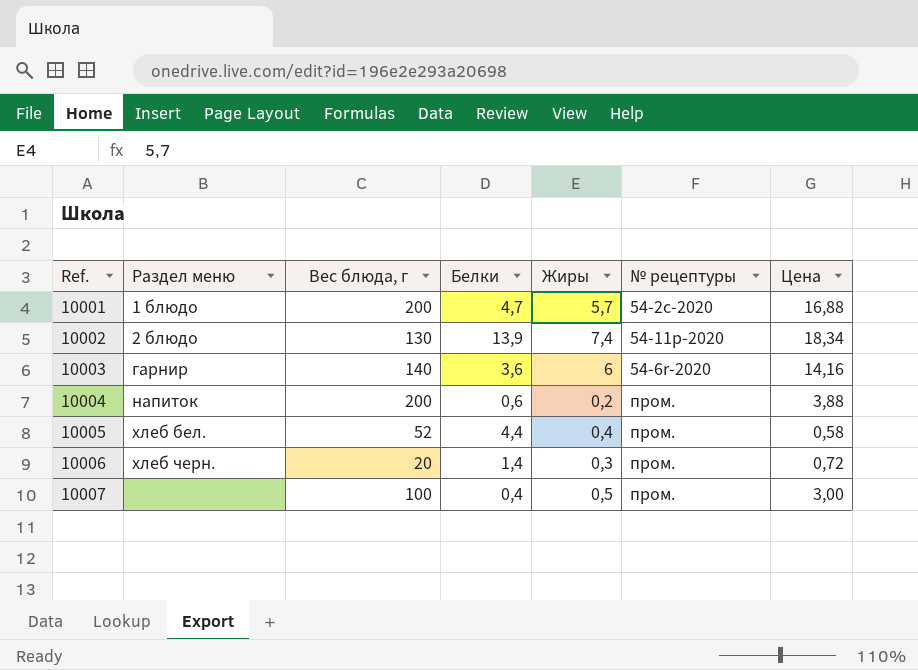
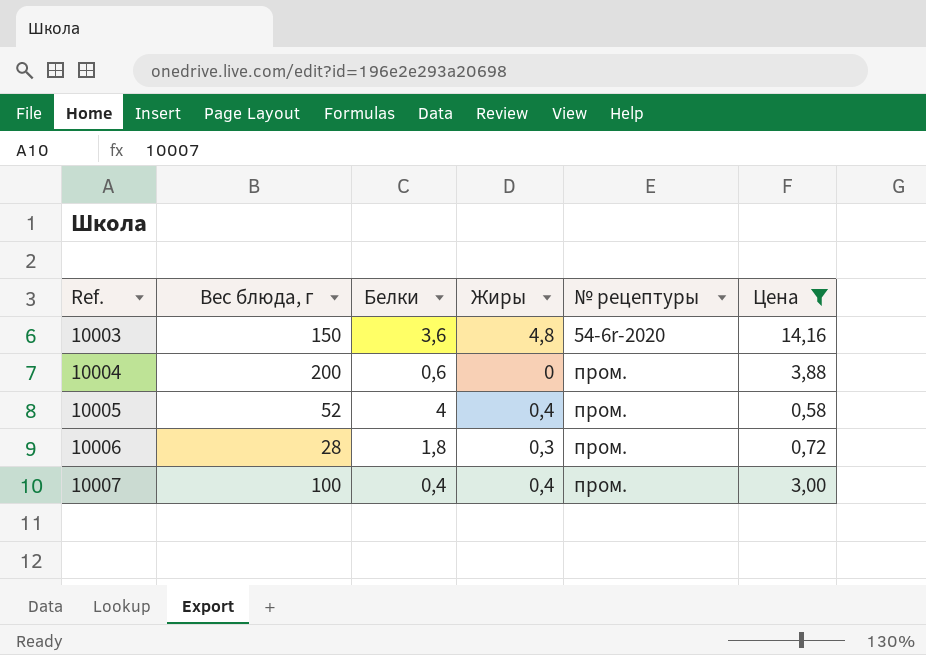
filter: none -> Цена <= 14,16
column Раздел меню | position: 2 -> none
10003 | Вес блюда, г: 140 -> 150
10003 | Жиры: 6 -> 4,8
10004 | Жиры: 0,2 -> 0
10005 | Белки: 4,4 -> 4
10006 | Вес блюда, г: 20 -> 28
10006 | Белки: 1,4 -> 1,8
10007 | Жиры: 0,5 -> 0,4

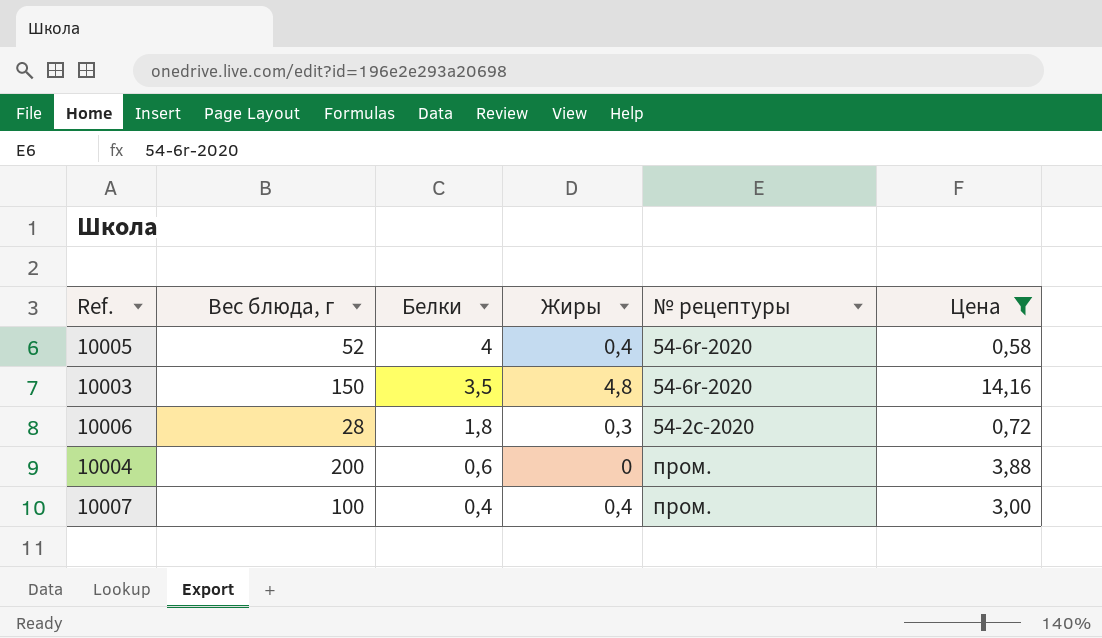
row order: Ref. ascending -> Белки descending
10005 | № рецептуры: пром. -> 54-6r-2020
10003 | Белки: 3,6 -> 3,5
10006 | № рецептуры: пром. -> 54-2с-2020

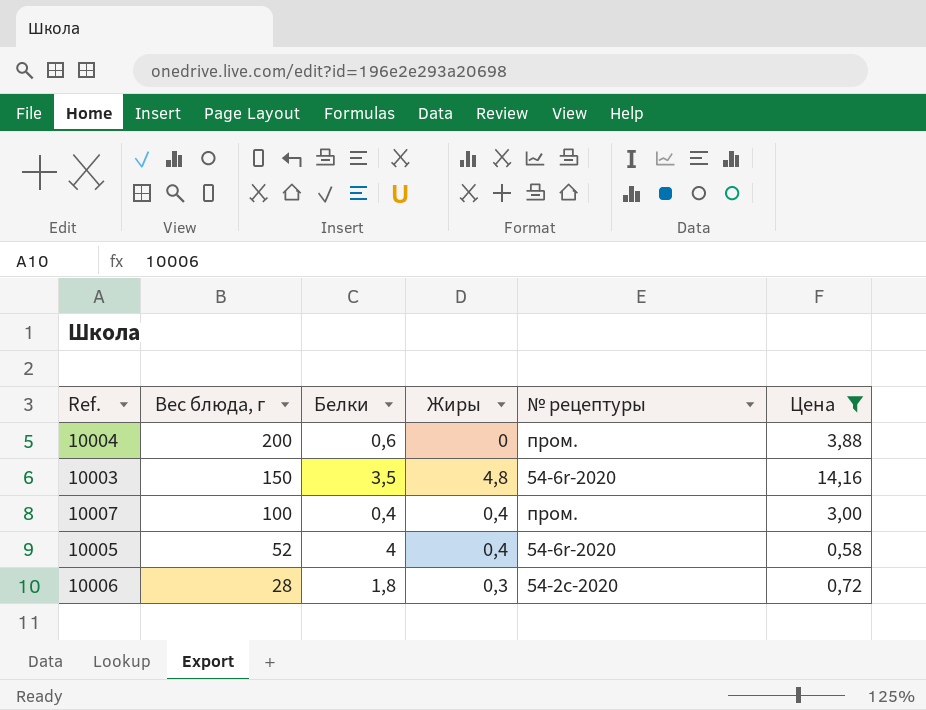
row order: Белки descending -> Вес блюда, г descending

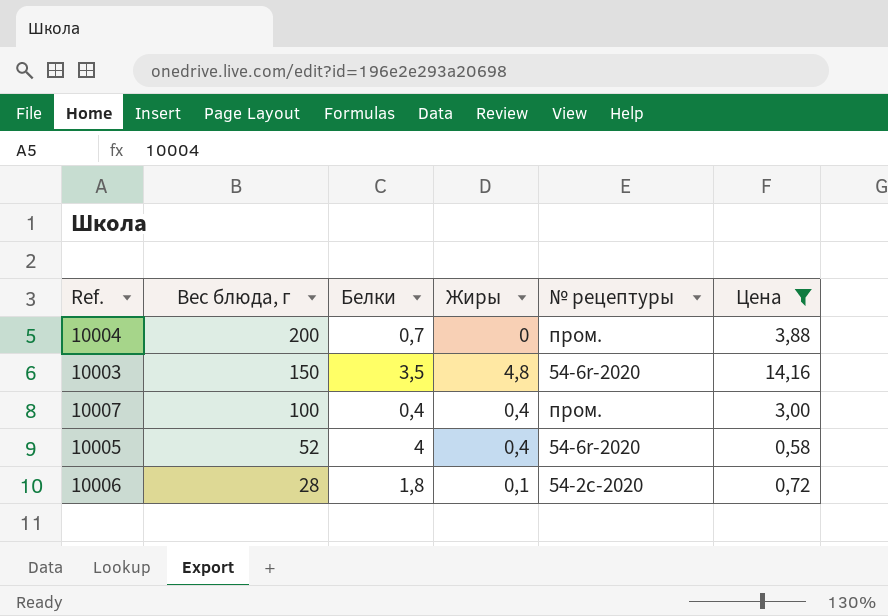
10004 | Белки: 0,6 -> 0,7
10006 | Жиры: 0,3 -> 0,1

